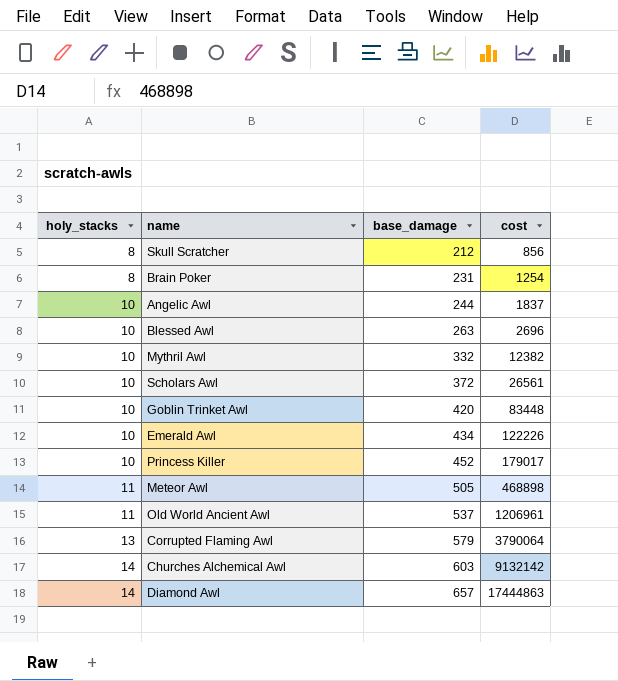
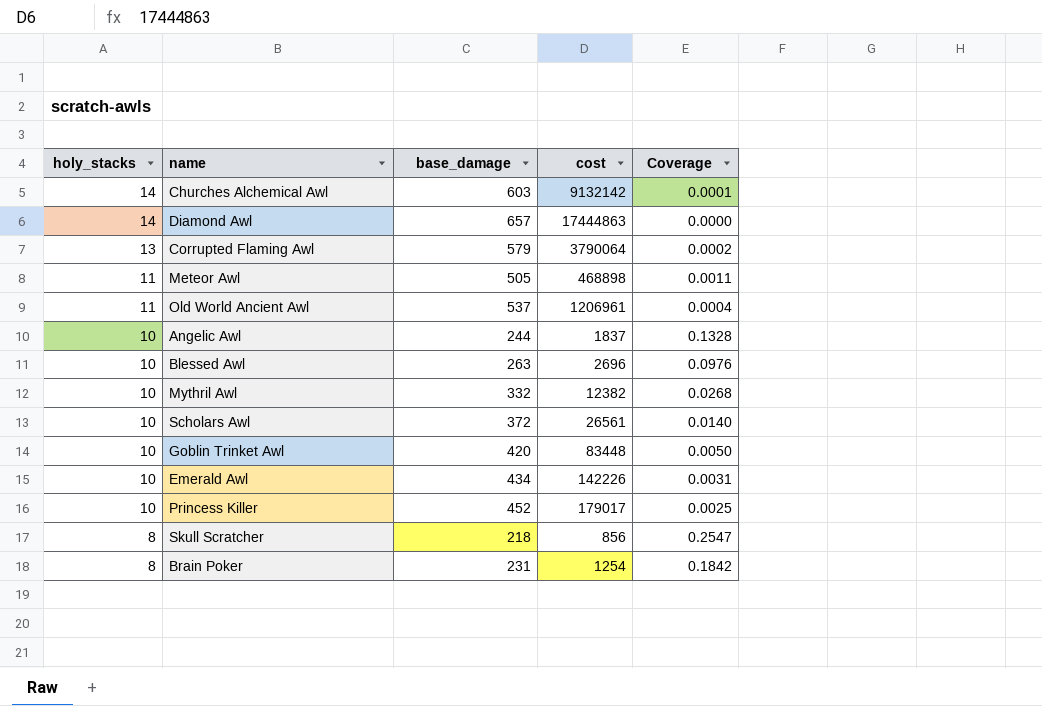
row order: holy_stacks ascending -> holy_stacks descending
column Coverage | formula: none -> [base_damage] / [cost]
Emerald Awl | cost: 122226 -> 142226
Skull Scratcher | base_damage: 212 -> 218

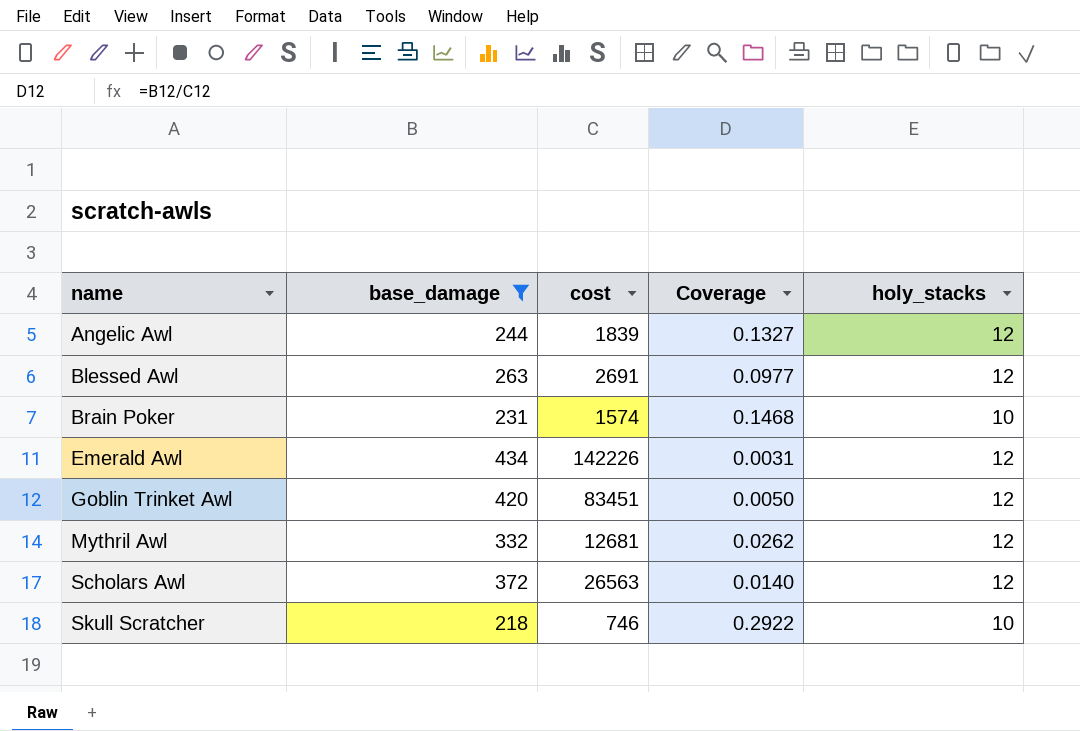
filter: none -> base_damage <= 434
row order: holy_stacks descending -> name ascending
column holy_stacks | position: 1 -> 5
Angelic Awl | cost: 1837 -> 1839
Angelic Awl | Coverage: 0.1328 -> 0.1327
Angelic Awl | holy_stacks: 10 -> 12
Blessed Awl | cost: 2696 -> 2691
Blessed Awl | Coverage: 0.0976 -> 0.0977
Blessed Awl | holy_stacks: 10 -> 12
Brain Poker | cost: 1254 -> 1574
Brain Poker | Coverage: 0.1842 -> 0.1468
Brain Poker | holy_stacks: 8 -> 10
Emerald Awl | holy_stacks: 10 -> 12
Goblin Trinket Awl | cost: 83448 -> 83451
Goblin Trinket Awl | holy_stacks: 10 -> 12
Mythril Awl | cost: 12382 -> 12681
Mythril Awl | Coverage: 0.0268 -> 0.0262
Mythril Awl | holy_stacks: 10 -> 12
Scholars Awl | cost: 26561 -> 26563
Scholars Awl | holy_stacks: 10 -> 12
Skull Scratcher | cost: 856 -> 746
Skull Scratcher | Coverage: 0.2547 -> 0.2922
Skull Scratcher | holy_stacks: 8 -> 10

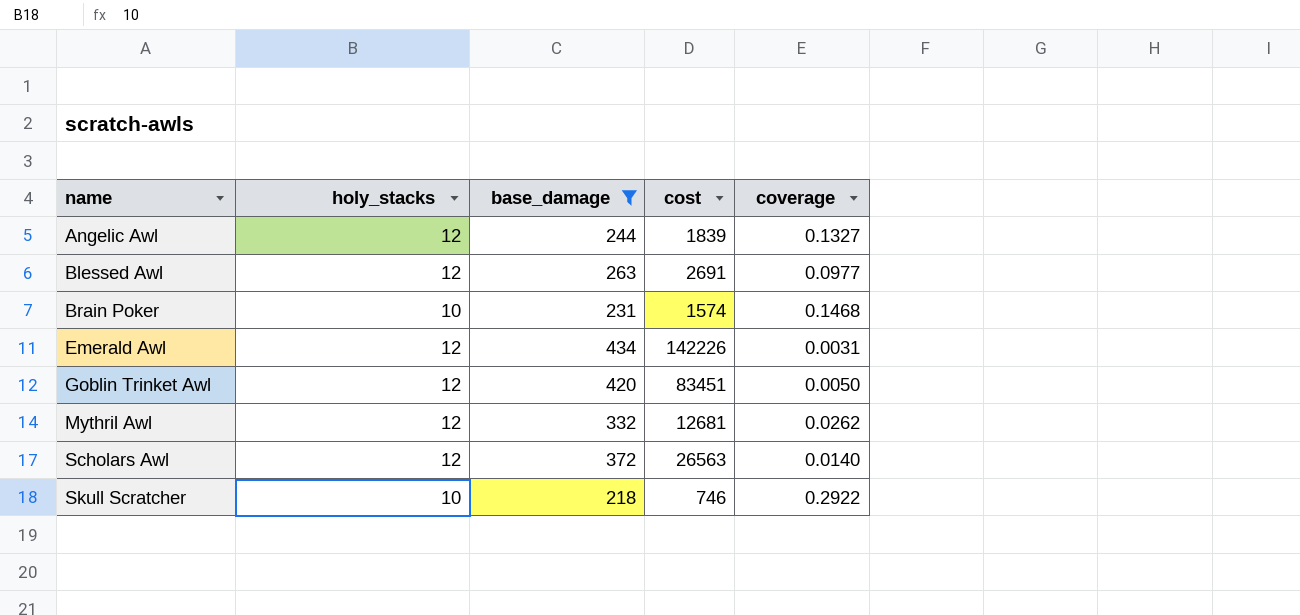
column holy_stacks | position: 5 -> 2
column name: Coverage -> coverage

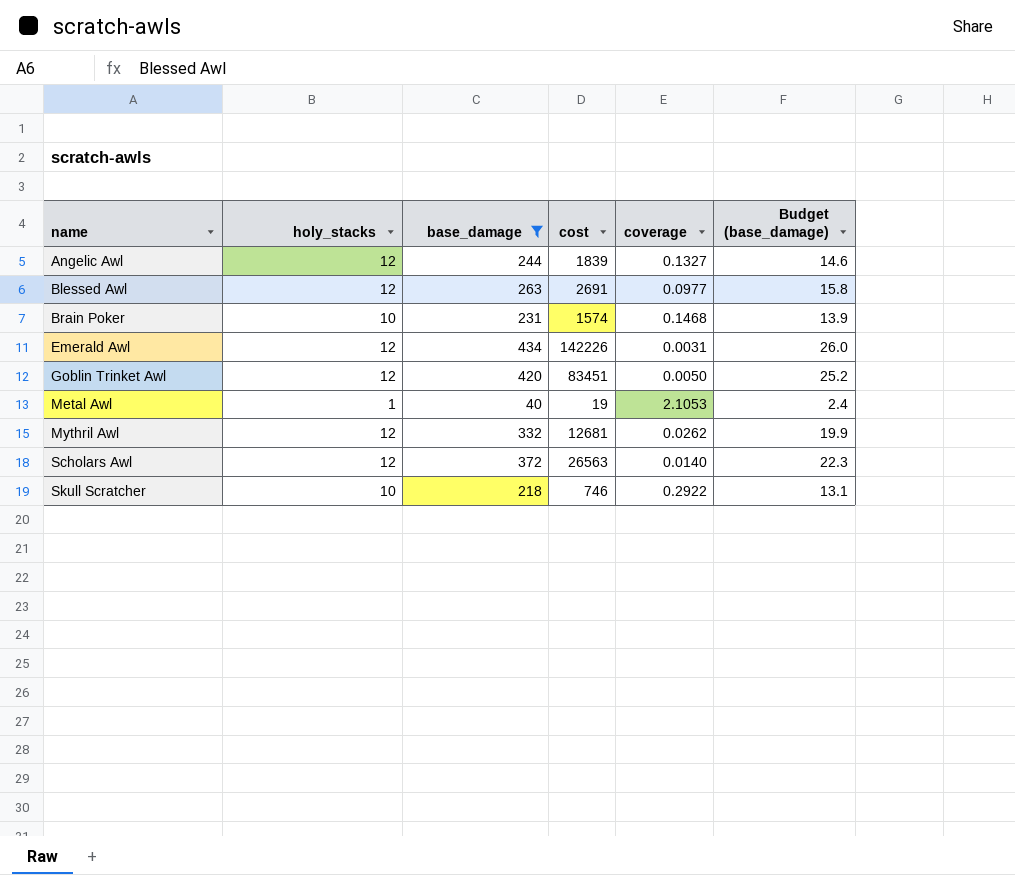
column Budget (base_damage) | formula: none -> [base_damage] * 0.06
row Metal Awl: none -> 1 | 40 | 19 | 2.1053 | 2.4

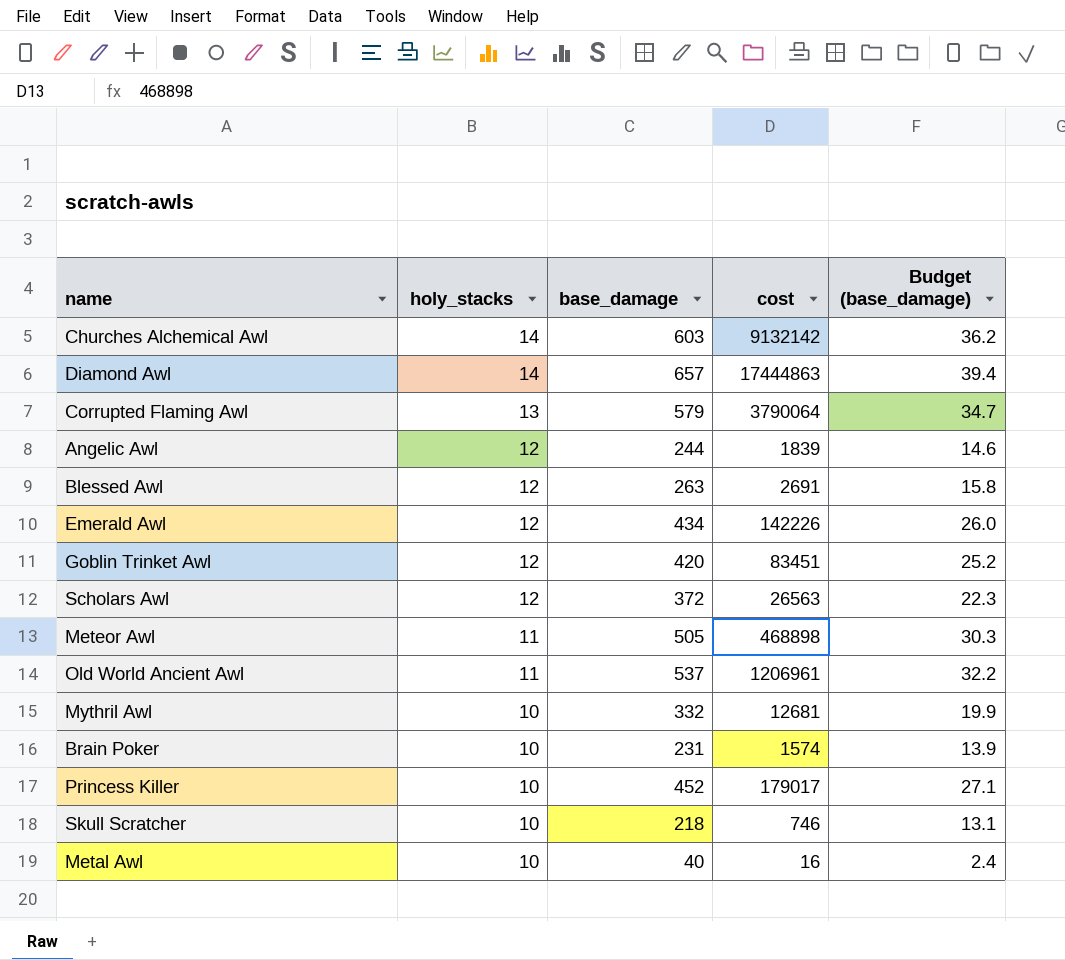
filter: base_damage <= 434 -> none
row order: name ascending -> holy_stacks descending
column coverage | formula: [base_damage] / [cost] -> none
Mythril Awl | holy_stacks: 12 -> 10
Metal Awl | holy_stacks: 1 -> 10
Metal Awl | cost: 19 -> 16

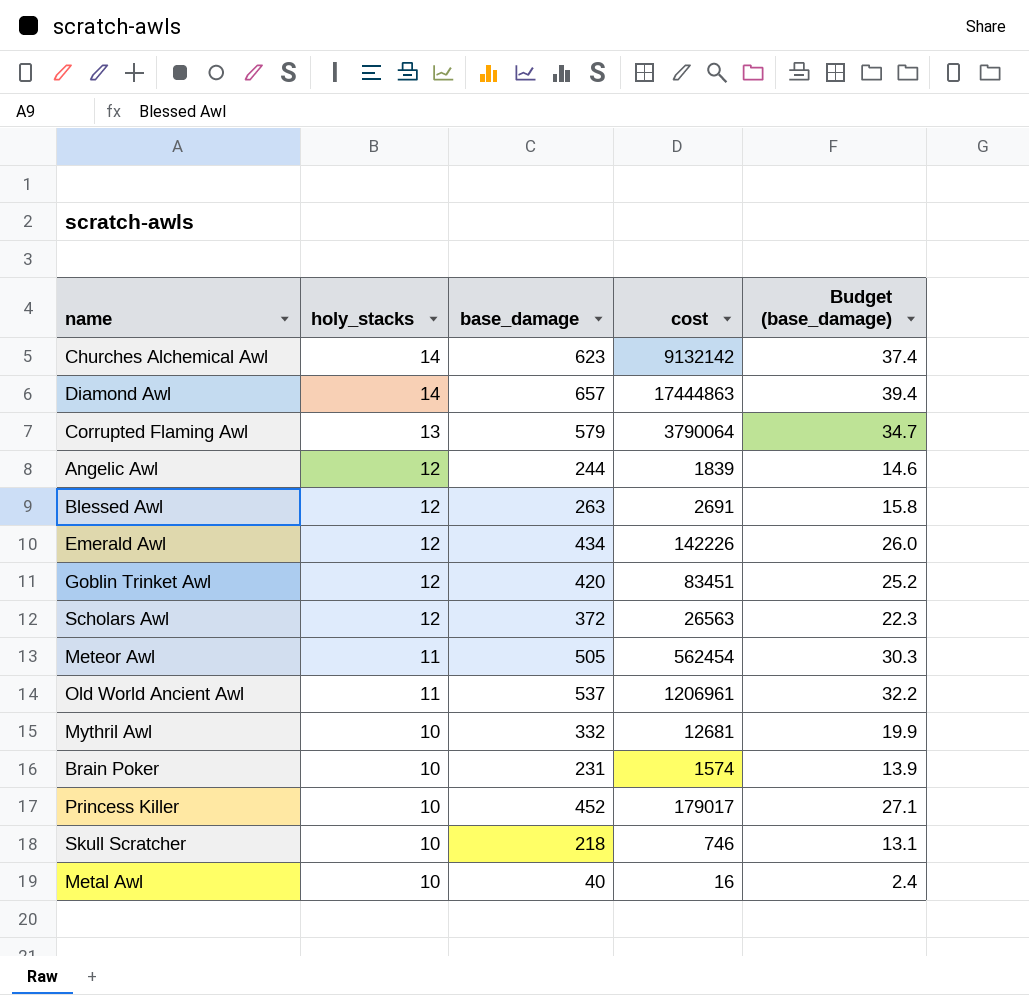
Churches Alchemical Awl | base_damage: 603 -> 623
Churches Alchemical Awl | Budget (base_damage): 36.2 -> 37.4
Meteor Awl | cost: 468898 -> 562454

